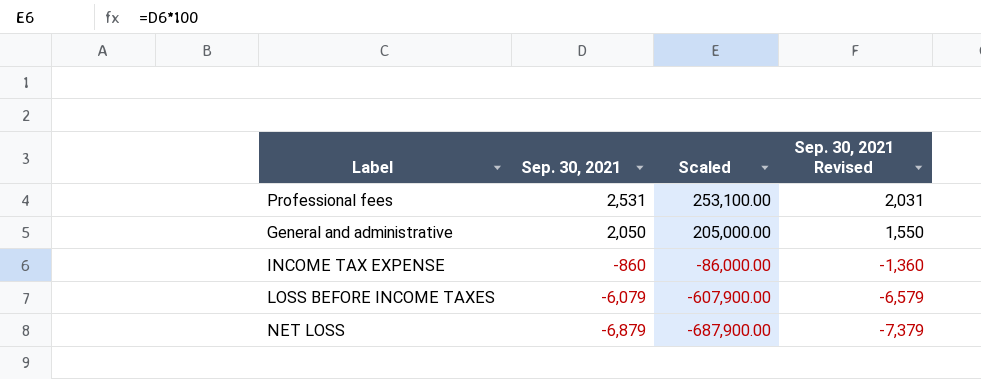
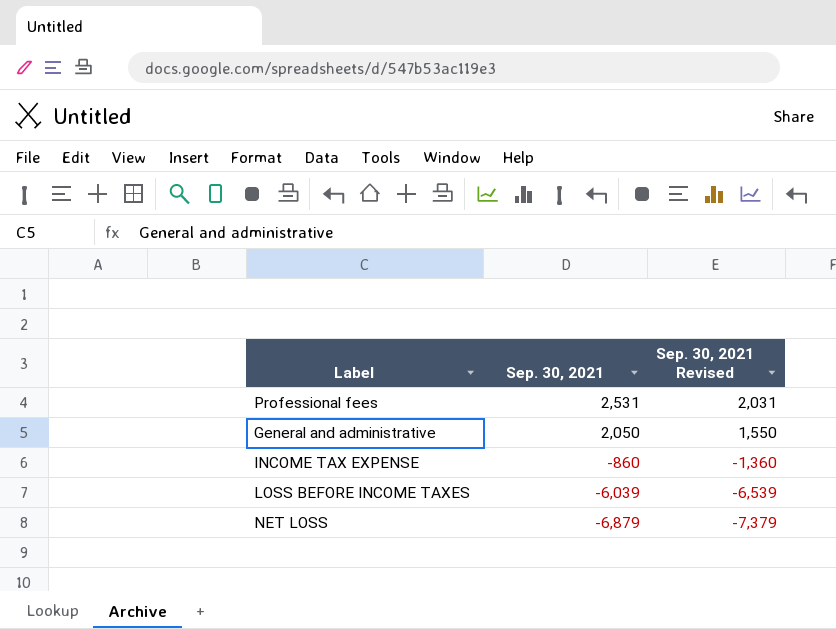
column Scaled | formula: [Sep. 30, 2021] * 100 -> none
LOSS BEFORE INCOME TAXES | Sep. 30, 2021: -6,079 -> -6,039
LOSS BEFORE INCOME TAXES | Sep. 30, 2021 Revised: -6,579 -> -6,539

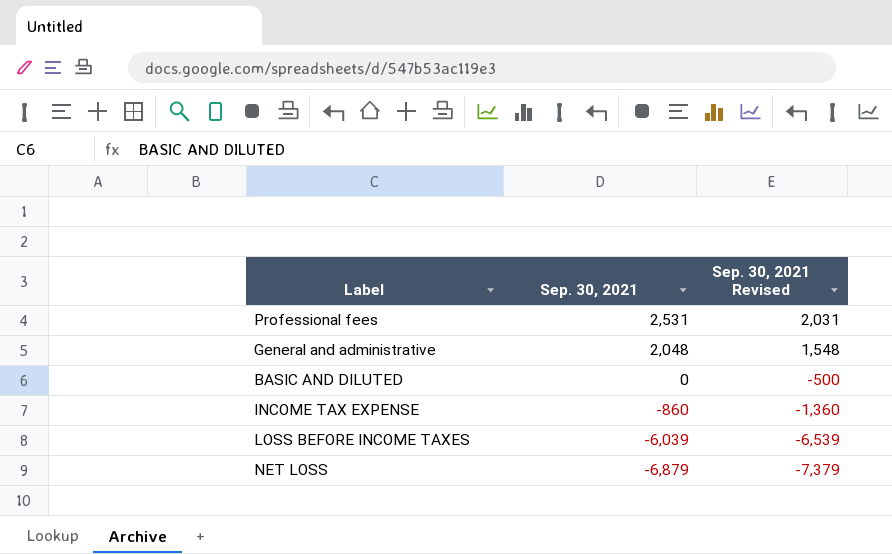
General and administrative | Sep. 30, 2021: 2,050 -> 2,048
General and administrative | Sep. 30, 2021 Revised: 1,550 -> 1,548
row BASIC AND DILUTED: none -> 0 | -500

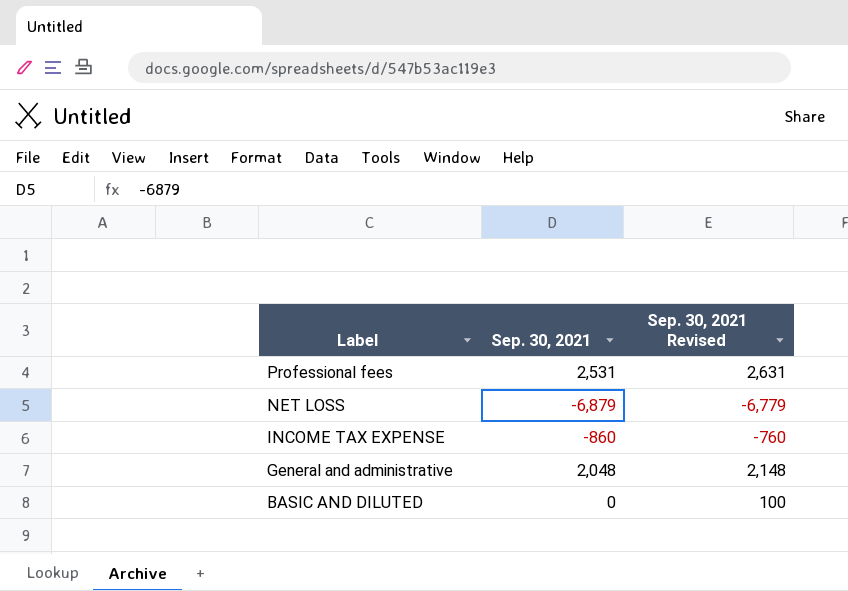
row order: Sep. 30, 2021 descending -> Label descending
column Sep. 30, 2021 Revised | formula: [Sep. 30, 2021] - 500 -> [Sep. 30, 2021] + 100
row LOSS BEFORE INCOME TAXES: -6,039 | -6,539 -> none

